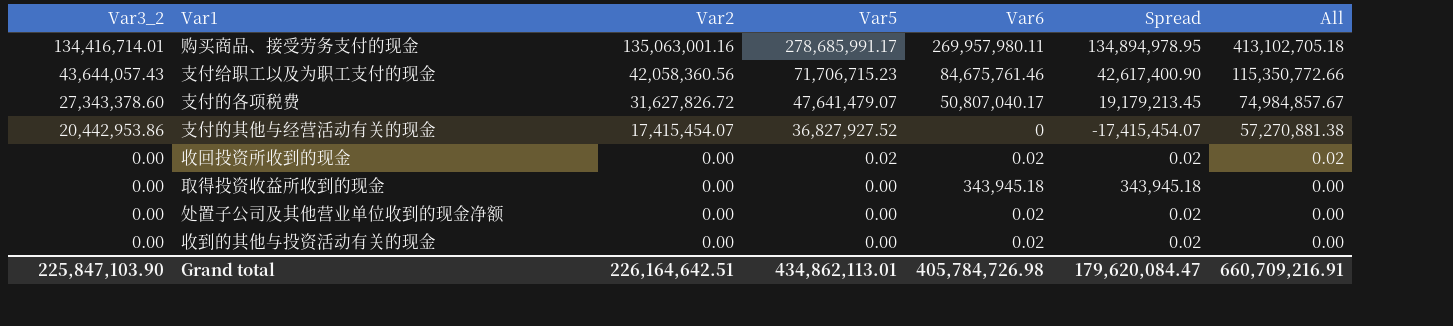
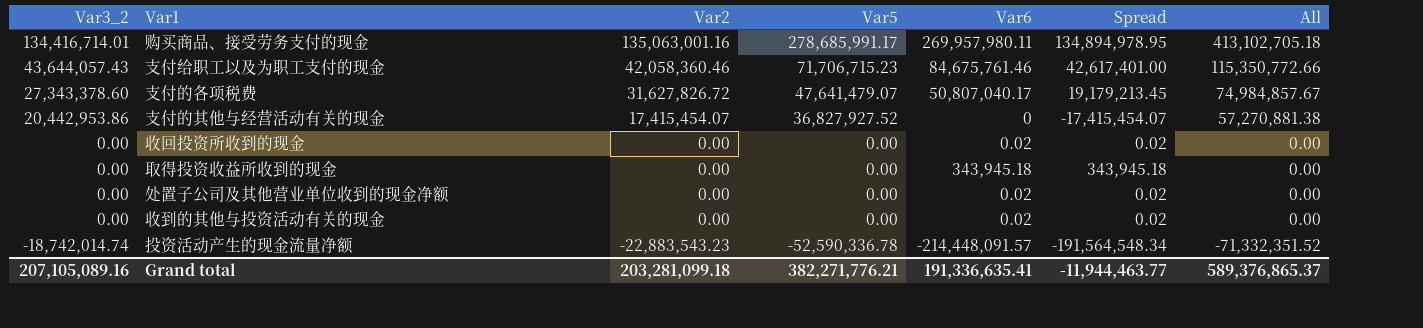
支付给职工以及为职工支付的现金 | Var2: 42,058,360.56 -> 42,058,360.46
支付给职工以及为职工支付的现金 | Spread: 42,617,400.90 -> 42,617,401.00
收回投资所收到的现金 | Var5: 0.02 -> 0.00
收回投资所收到的现金 | All: 0.02 -> 0.00
row 投资活动产生的现金流量净额: none -> -18,742,014.74 | -22,883,543.23 | -52,590,336.78 | -214,448,091.57 | -191,564,548.34 | -71,332,351.52
Grand total | Var3_2: 225,847,103.90 -> 207,105,089.16
Grand total | Var2: 226,164,642.51 -> 203,281,099.18
Grand total | Var5: 434,862,113.01 -> 382,271,776.21
Grand total | Var6: 405,784,726.98 -> 191,336,635.41
Grand total | Spread: 179,620,084.47 -> -11,944,463.77
Grand total | All: 660,709,216.91 -> 589,376,865.37

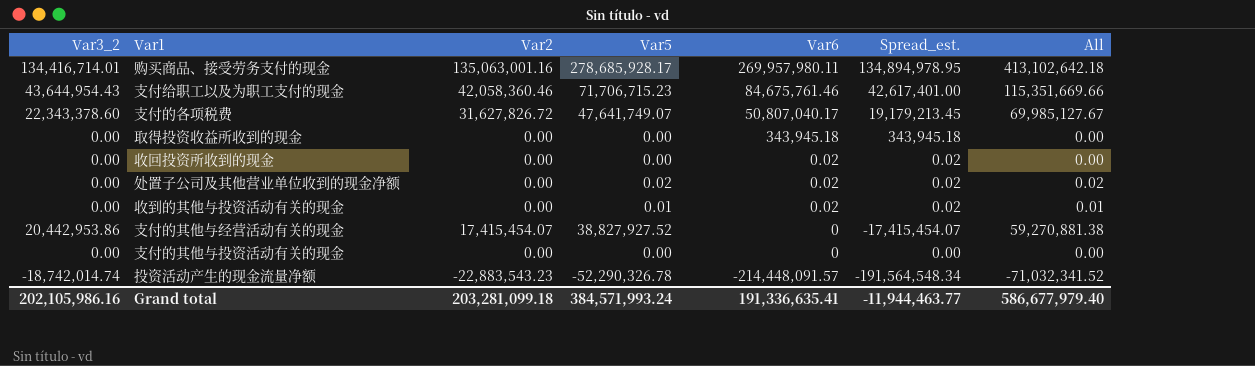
row order: Var3_2 descending -> Var6 descending
column name: Spread -> Spread_est.
购买商品、接受劳务支付的现金 | Var5: 278,685,991.17 -> 278,685,928.17
购买商品、接受劳务支付的现金 | All: 413,102,705.18 -> 413,102,642.18
支付给职工以及为职工支付的现金 | Var3_2: 43,644,057.43 -> 43,644,954.43
支付给职工以及为职工支付的现金 | All: 115,350,772.66 -> 115,351,669.66
支付的各项税费 | Var3_2: 27,343,378.60 -> 22,343,378.60
支付的各项税费 | Var5: 47,641,479.07 -> 47,641,749.07
支付的各项税费 | All: 74,984,857.67 -> 69,985,127.67
处置子公司及其他营业单位收到的现金净额 | Var5: 0.00 -> 0.02
处置子公司及其他营业单位收到的现金净额 | All: 0.00 -> 0.02
收到的其他与投资活动有关的现金 | Var5: 0.00 -> 0.01
收到的其他与投资活动有关的现金 | All: 0.00 -> 0.01
支付的其他与经营活动有关的现金 | Var5: 36,827,927.52 -> 38,827,927.52
支付的其他与经营活动有关的现金 | All: 57,270,881.38 -> 59,270,881.38
row 支付的其他与投资活动有关的现金: none -> 0.00 | 0.00 | 0.00 | 0 | 0.00 | 0.00
投资活动产生的现金流量净额 | Var5: -52,590,336.78 -> -52,290,326.78
投资活动产生的现金流量净额 | All: -71,332,351.52 -> -71,032,341.52
Grand total | Var3_2: 207,105,089.16 -> 202,105,986.16
Grand total | Var5: 382,271,776.21 -> 384,571,993.24
Grand total | All: 589,376,865.37 -> 586,677,979.40

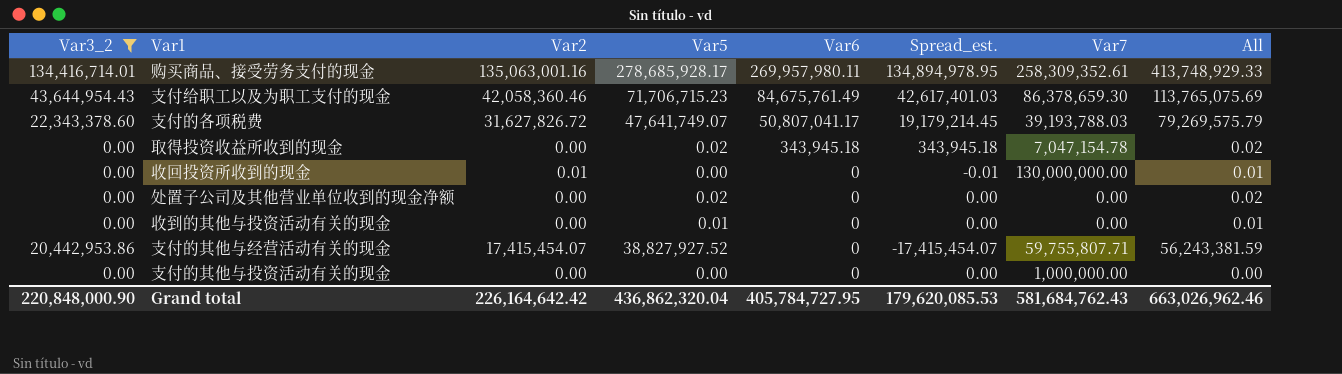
filter: none -> Var3_2 != -18,742,014.74
column Var7 | position: none -> 7
column All | formula: [Var3_2] + [Var5] -> [Var2] + [Var5]
支付给职工以及为职工支付的现金 | Var6: 84,675,761.46 -> 84,675,761.49
支付给职工以及为职工支付的现金 | Spread_est.: 42,617,401.00 -> 42,617,401.03
支付的各项税费 | Var6: 50,807,040.17 -> 50,807,041.17
支付的各项税费 | Spread_est.: 19,179,213.45 -> 19,179,214.45
取得投资收益所收到的现金 | Var5: 0.00 -> 0.02
收回投资所收到的现金 | Var2: 0.00 -> 0.01
收回投资所收到的现金 | Var6: 0.02 -> 0
收回投资所收到的现金 | Spread_est.: 0.02 -> -0.01
处置子公司及其他营业单位收到的现金净额 | Var6: 0.02 -> 0
处置子公司及其他营业单位收到的现金净额 | Spread_est.: 0.02 -> 0.00
收到的其他与投资活动有关的现金 | Var6: 0.02 -> 0
收到的其他与投资活动有关的现金 | Spread_est.: 0.02 -> 0.00
Grand total | Var3_2: 202,105,986.16 -> 220,848,000.90
Grand total | Var2: 203,281,099.18 -> 226,164,642.42
Grand total | Var5: 384,571,993.24 -> 436,862,320.04
Grand total | Var6: 191,336,635.41 -> 405,784,727.95
Grand total | Spread_est.: -11,944,463.77 -> 179,620,085.53
Grand total | All: 586,677,979.40 -> 663,026,962.46

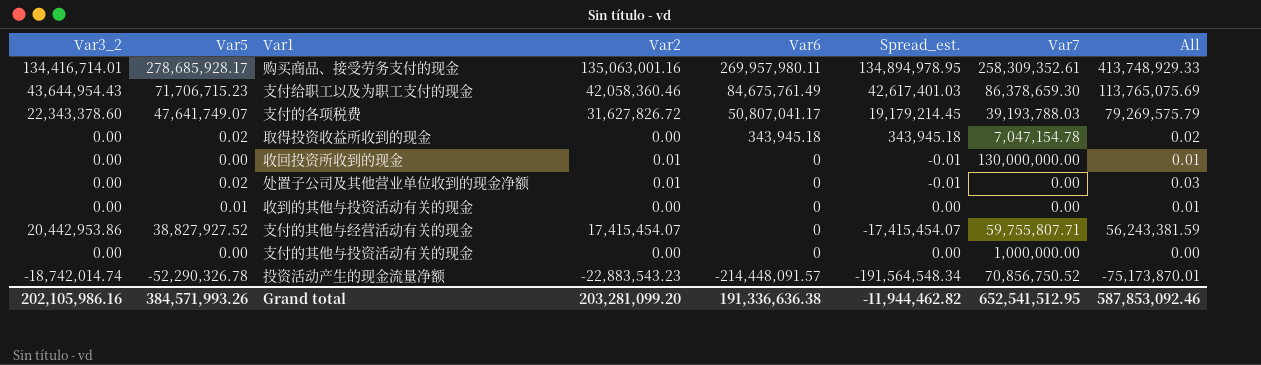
filter: Var3_2 != -18,742,014.74 -> none
column Var5 | position: 4 -> 2
处置子公司及其他营业单位收到的现金净额 | Var2: 0.00 -> 0.01
处置子公司及其他营业单位收到的现金净额 | Spread_est.: 0.00 -> -0.01
处置子公司及其他营业单位收到的现金净额 | All: 0.02 -> 0.03
Grand total | Var3_2: 220,848,000.90 -> 202,105,986.16
Grand total | Var5: 436,862,320.04 -> 384,571,993.26
Grand total | Var2: 226,164,642.42 -> 203,281,099.20
Grand total | Var6: 405,784,727.95 -> 191,336,636.38
Grand total | Spread_est.: 179,620,085.53 -> -11,944,462.82
Grand total | Var7: 581,684,762.43 -> 652,541,512.95
Grand total | All: 663,026,962.46 -> 587,853,092.46

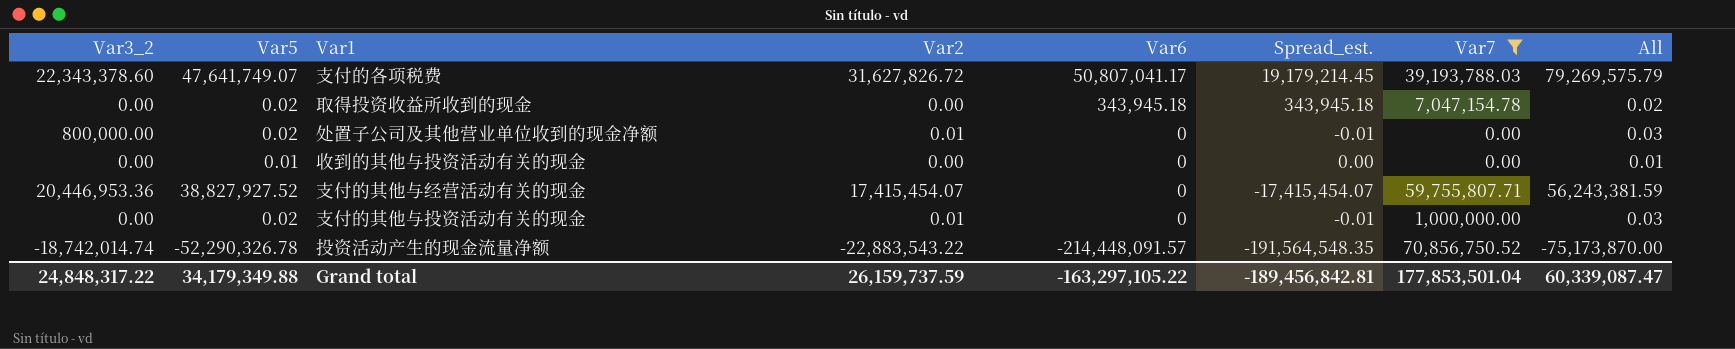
filter: none -> Var7 <= 70,856,750.52
处置子公司及其他营业单位收到的现金净额 | Var3_2: 0.00 -> 800,000.00
支付的其他与经营活动有关的现金 | Var3_2: 20,442,953.86 -> 20,446,953.36
支付的其他与投资活动有关的现金 | Var5: 0.00 -> 0.02
支付的其他与投资活动有关的现金 | Var2: 0.00 -> 0.01
支付的其他与投资活动有关的现金 | Spread_est.: 0.00 -> -0.01
支付的其他与投资活动有关的现金 | All: 0.00 -> 0.03
投资活动产生的现金流量净额 | Var2: -22,883,543.23 -> -22,883,543.22
投资活动产生的现金流量净额 | Spread_est.: -191,564,548.34 -> -191,564,548.35
投资活动产生的现金流量净额 | All: -75,173,870.01 -> -75,173,870.00
Grand total | Var3_2: 202,105,986.16 -> 24,848,317.22
Grand total | Var5: 384,571,993.26 -> 34,179,349.88
Grand total | Var2: 203,281,099.20 -> 26,159,737.59
Grand total | Var6: 191,336,636.38 -> -163,297,105.22
Grand total | Spread_est.: -11,944,462.82 -> -189,456,842.81
Grand total | Var7: 652,541,512.95 -> 177,853,501.04
Grand total | All: 587,853,092.46 -> 60,339,087.47

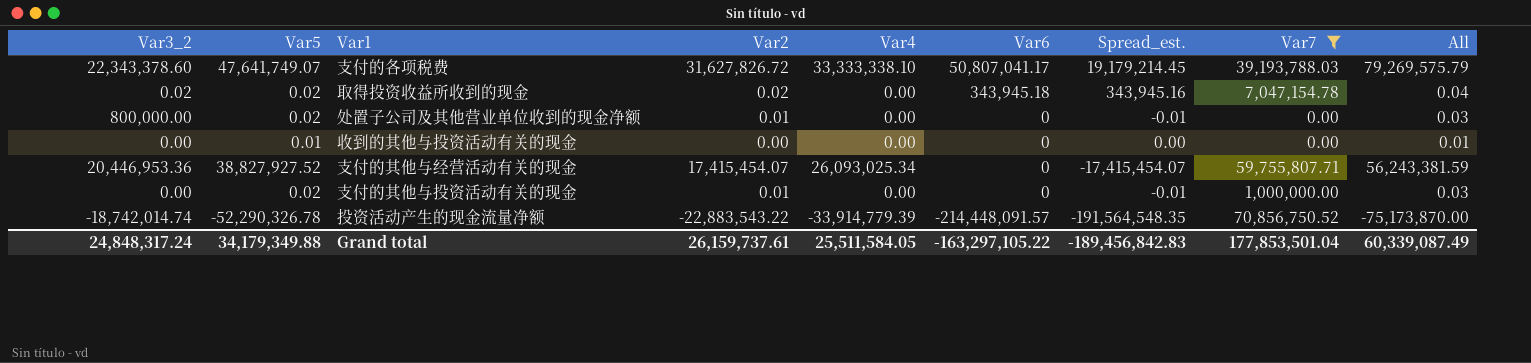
column Var4 | position: none -> 5
取得投资收益所收到的现金 | Var3_2: 0.00 -> 0.02
取得投资收益所收到的现金 | Var2: 0.00 -> 0.02
取得投资收益所收到的现金 | Spread_est.: 343,945.18 -> 343,945.16
取得投资收益所收到的现金 | All: 0.02 -> 0.04
Grand total | Var3_2: 24,848,317.22 -> 24,848,317.24
Grand total | Var2: 26,159,737.59 -> 26,159,737.61
Grand total | Spread_est.: -189,456,842.81 -> -189,456,842.83
Grand total | All: 60,339,087.47 -> 60,339,087.49

